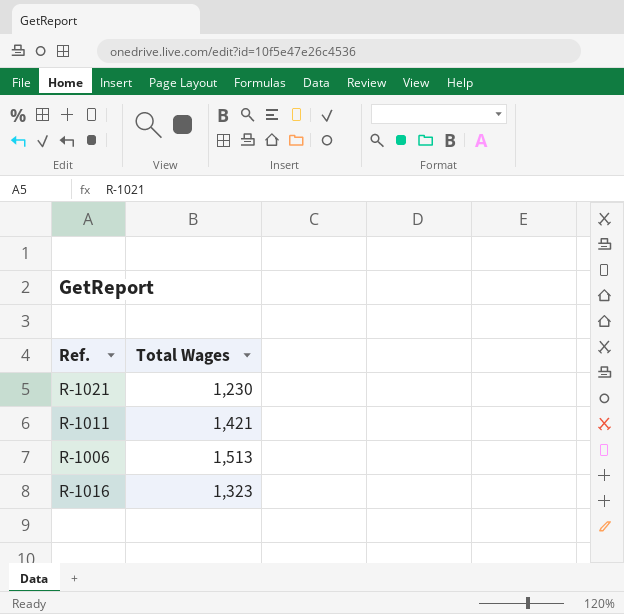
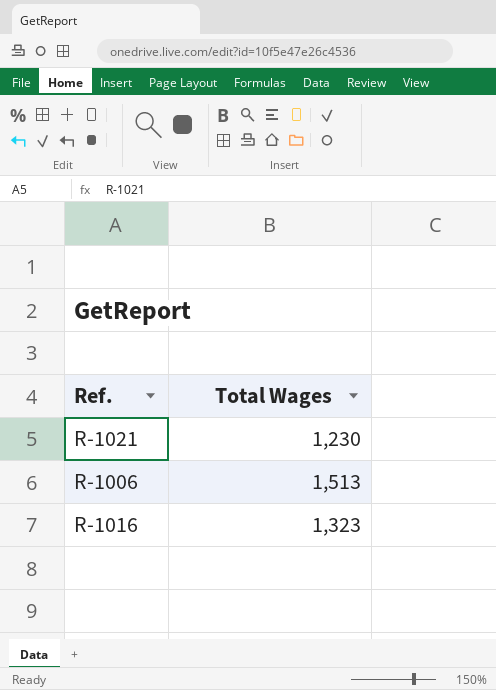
row R-1011: 1,421 -> none

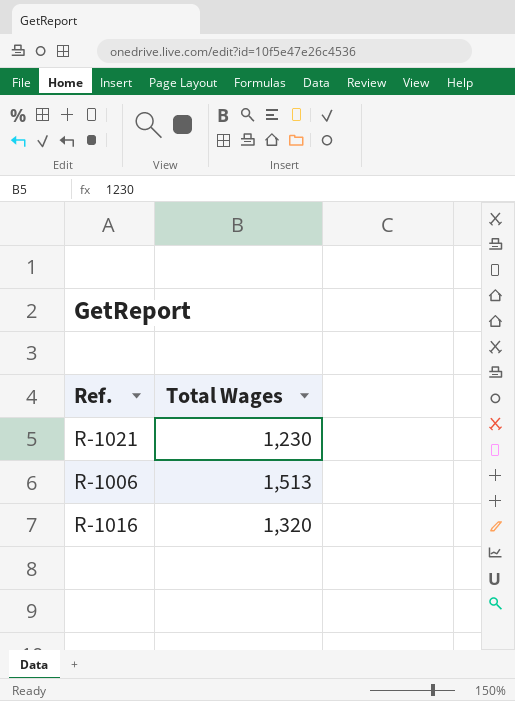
R-1016 | Total Wages: 1,323 -> 1,320

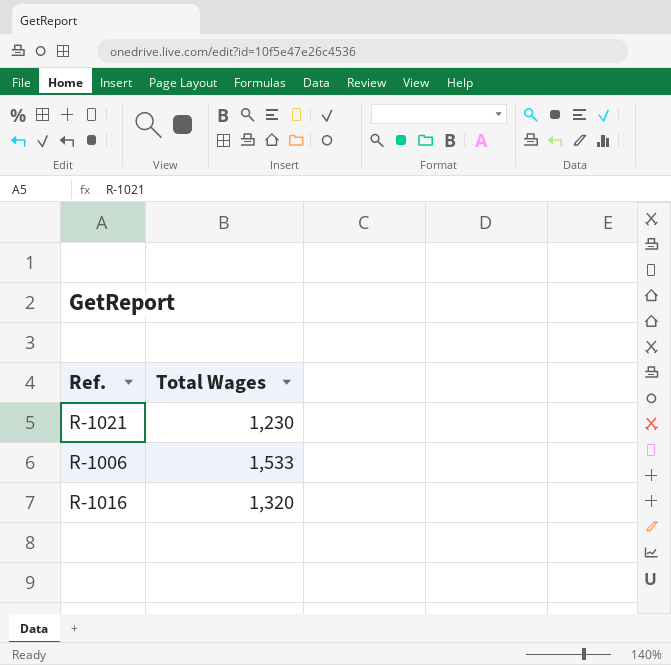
R-1006 | Total Wages: 1,513 -> 1,533

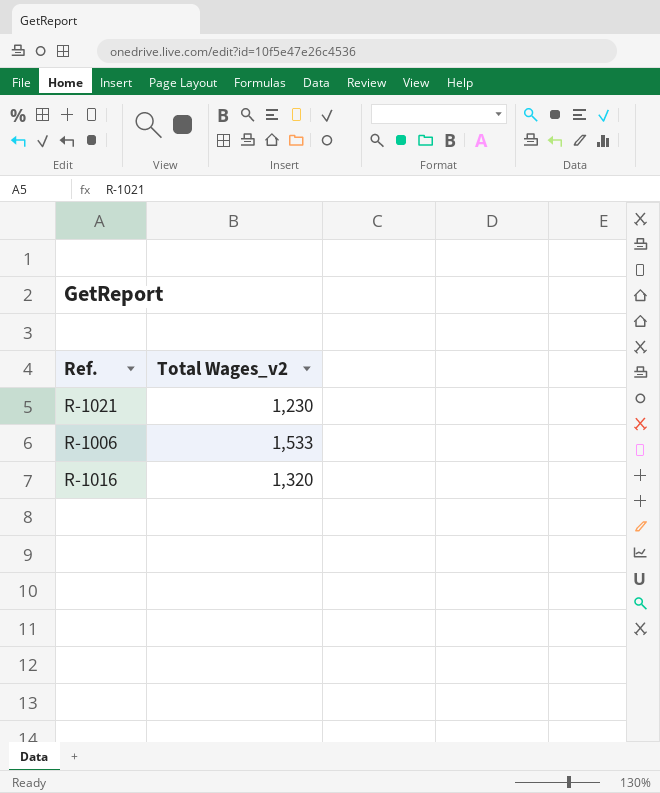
column name: Total Wages -> Total Wages_v2

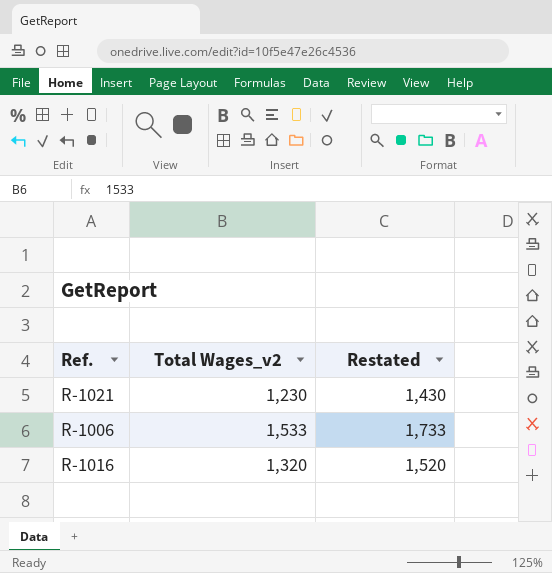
column Restated | formula: none -> [Total Wages_v2] + 200

